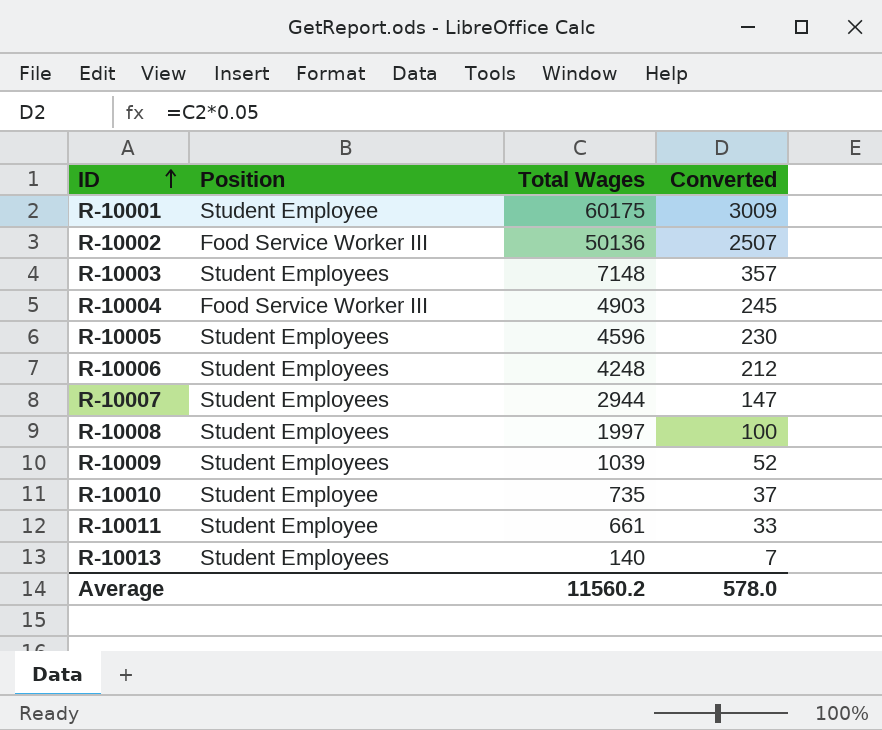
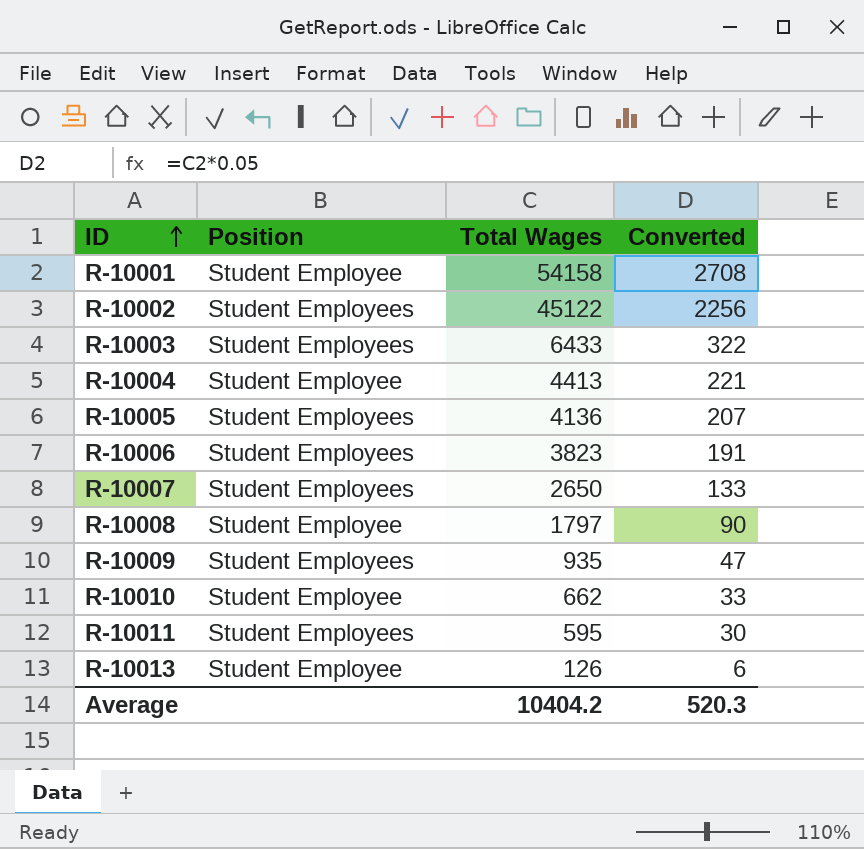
R-10001 | Total Wages: 60175 -> 54158
R-10001 | Converted: 3009 -> 2708
R-10002 | Position: Food Service Worker III -> Student Employees
R-10002 | Total Wages: 50136 -> 45122
R-10002 | Converted: 2507 -> 2256
R-10003 | Total Wages: 7148 -> 6433
R-10003 | Converted: 357 -> 322
R-10004 | Position: Food Service Worker III -> Student Employee
R-10004 | Total Wages: 4903 -> 4413
R-10004 | Converted: 245 -> 221
R-10005 | Total Wages: 4596 -> 4136
R-10005 | Converted: 230 -> 207
R-10006 | Total Wages: 4248 -> 3823
R-10006 | Converted: 212 -> 191
R-10007 | Total Wages: 2944 -> 2650
R-10007 | Converted: 147 -> 133
R-10008 | Position: Student Employees -> Student Employee
R-10008 | Total Wages: 1997 -> 1797
R-10008 | Converted: 100 -> 90
R-10009 | Total Wages: 1039 -> 935
R-10009 | Converted: 52 -> 47
R-10010 | Total Wages: 735 -> 662
R-10010 | Converted: 37 -> 33
R-10011 | Position: Student Employee -> Student Employees
R-10011 | Total Wages: 661 -> 595
R-10011 | Converted: 33 -> 30
R-10013 | Position: Student Employees -> Student Employee
R-10013 | Total Wages: 140 -> 126
R-10013 | Converted: 7 -> 6
Average | Total Wages: 11560.2 -> 10404.2
Average | Converted: 578.0 -> 520.3

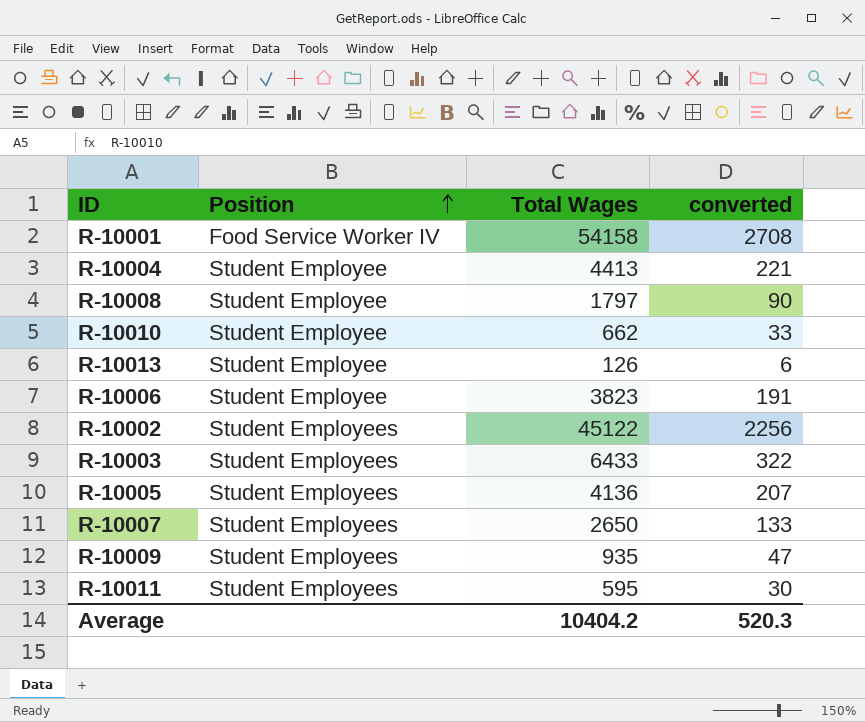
row order: ID ascending -> Position ascending
column name: Converted -> converted
R-10001 | Position: Student Employee -> Food Service Worker IV
R-10006 | Position: Student Employees -> Student Employee

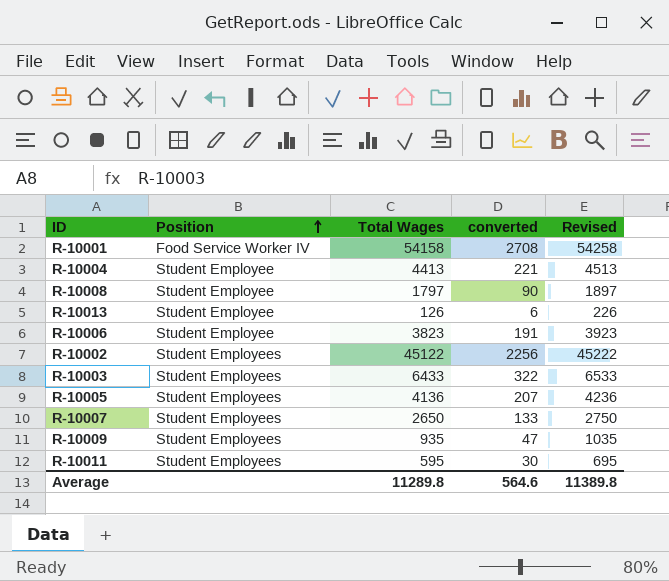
column Revised | formula: none -> [Total Wages] + 100
row R-10010: Student Employee | 662 | 33 -> none
Average | Total Wages: 10404.2 -> 11289.8
Average | converted: 520.3 -> 564.6

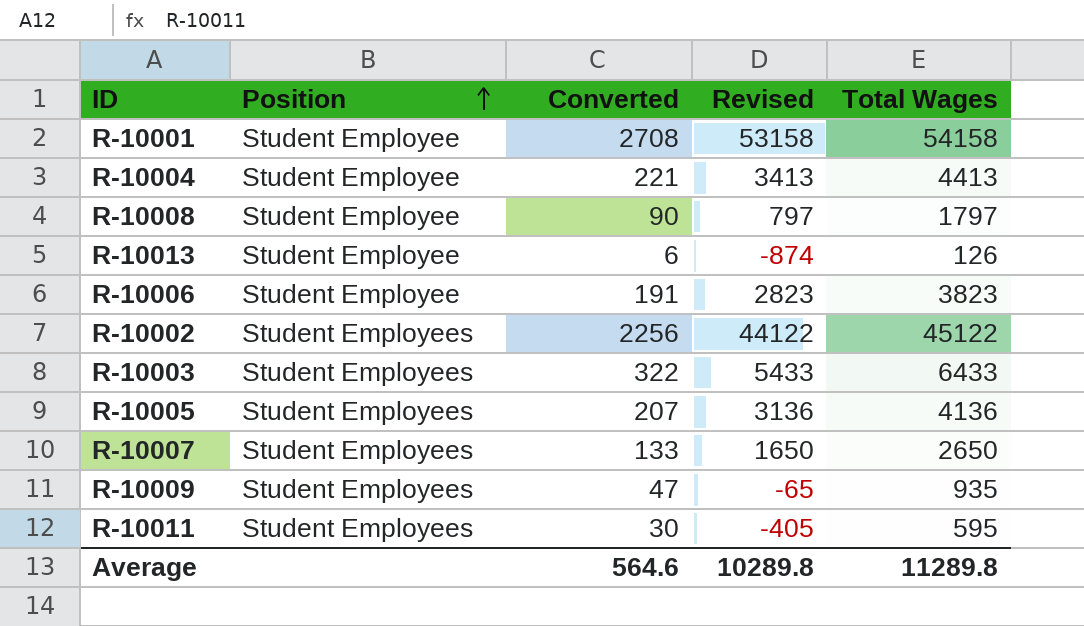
column name: converted -> Converted
column Revised | formula: [Total Wages] + 100 -> [Total Wages] - 1000
column Total Wages | position: 3 -> 5
R-10001 | Position: Food Service Worker IV -> Student Employee
Average | Revised: 11389.8 -> 10289.8

